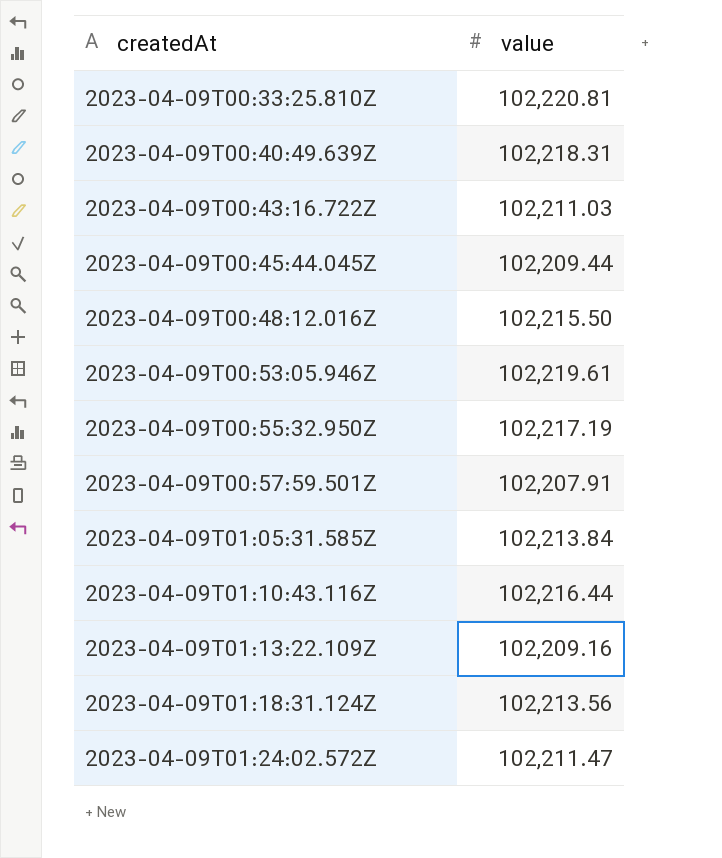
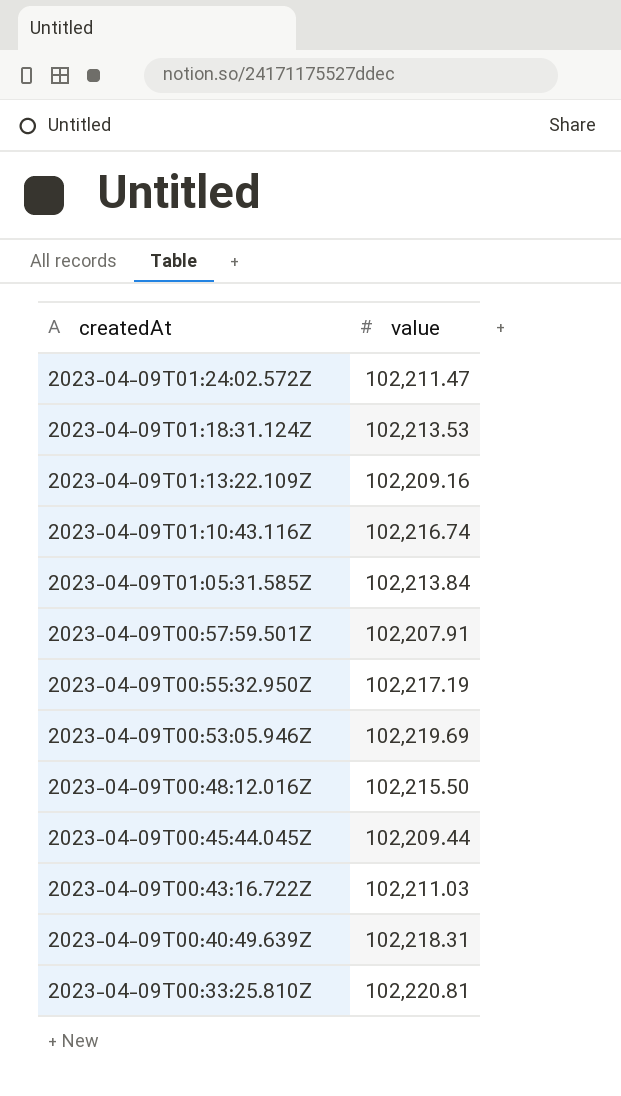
row order: createdAt ascending -> createdAt descending
2023-04-09T01:18:31.124Z | value: 102,213.56 -> 102,213.53
2023-04-09T01:10:43.116Z | value: 102,216.44 -> 102,216.74
2023-04-09T00:53:05.946Z | value: 102,219.61 -> 102,219.69

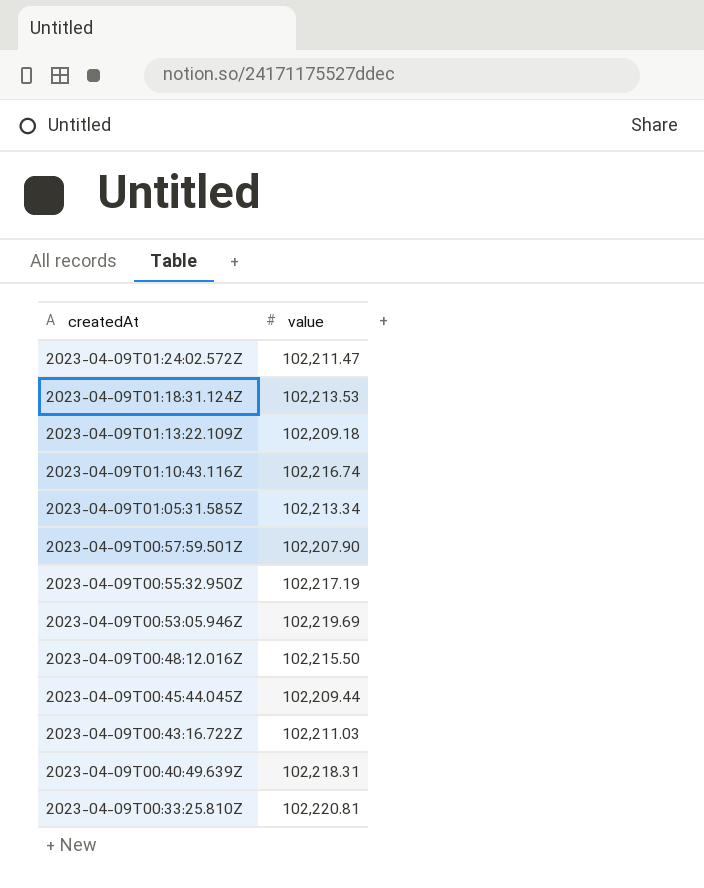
2023-04-09T01:13:22.109Z | value: 102,209.16 -> 102,209.18
2023-04-09T01:05:31.585Z | value: 102,213.84 -> 102,213.34
2023-04-09T00:57:59.501Z | value: 102,207.91 -> 102,207.90

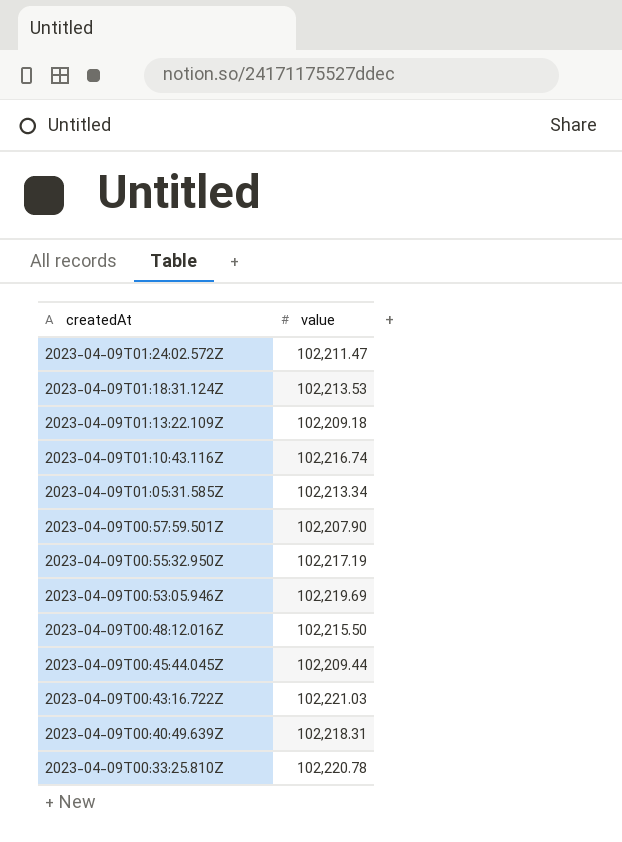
2023-04-09T00:43:16.722Z | value: 102,211.03 -> 102,221.03
2023-04-09T00:33:25.810Z | value: 102,220.81 -> 102,220.78

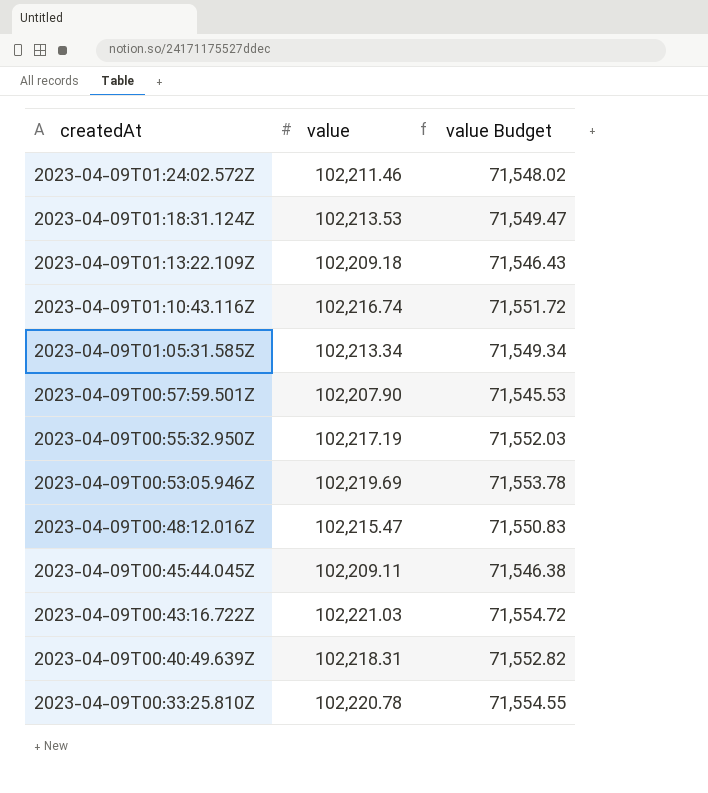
column value Budget | formula: none -> [value] * 0.7
2023-04-09T01:24:02.572Z | value: 102,211.47 -> 102,211.46
2023-04-09T00:48:12.016Z | value: 102,215.50 -> 102,215.47
2023-04-09T00:45:44.045Z | value: 102,209.44 -> 102,209.11

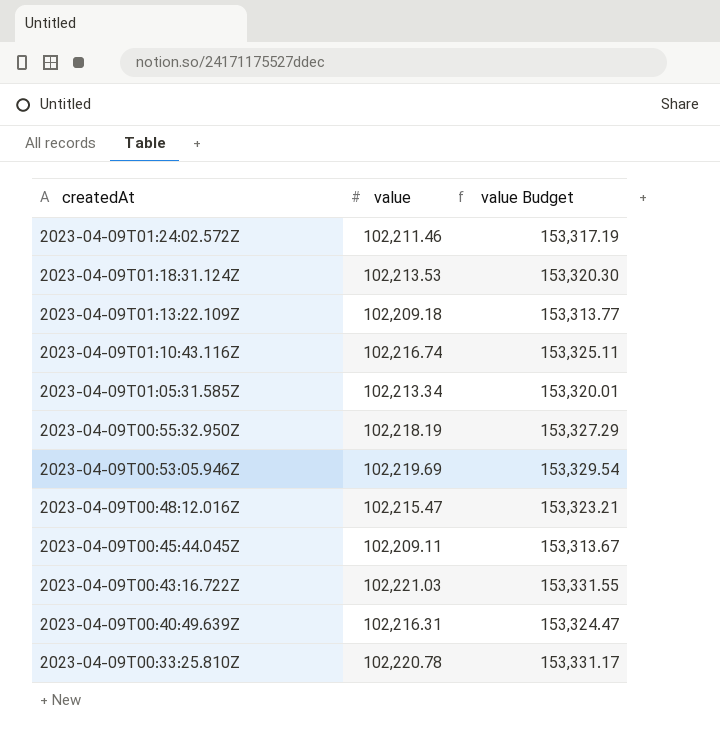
column value Budget | formula: [value] * 0.7 -> [value] * 1.5
row 2023-04-09T00:57:59.501Z: 102,207.90 | 71,545.53 -> none
2023-04-09T00:55:32.950Z | value: 102,217.19 -> 102,218.19
2023-04-09T00:40:49.639Z | value: 102,218.31 -> 102,216.31

